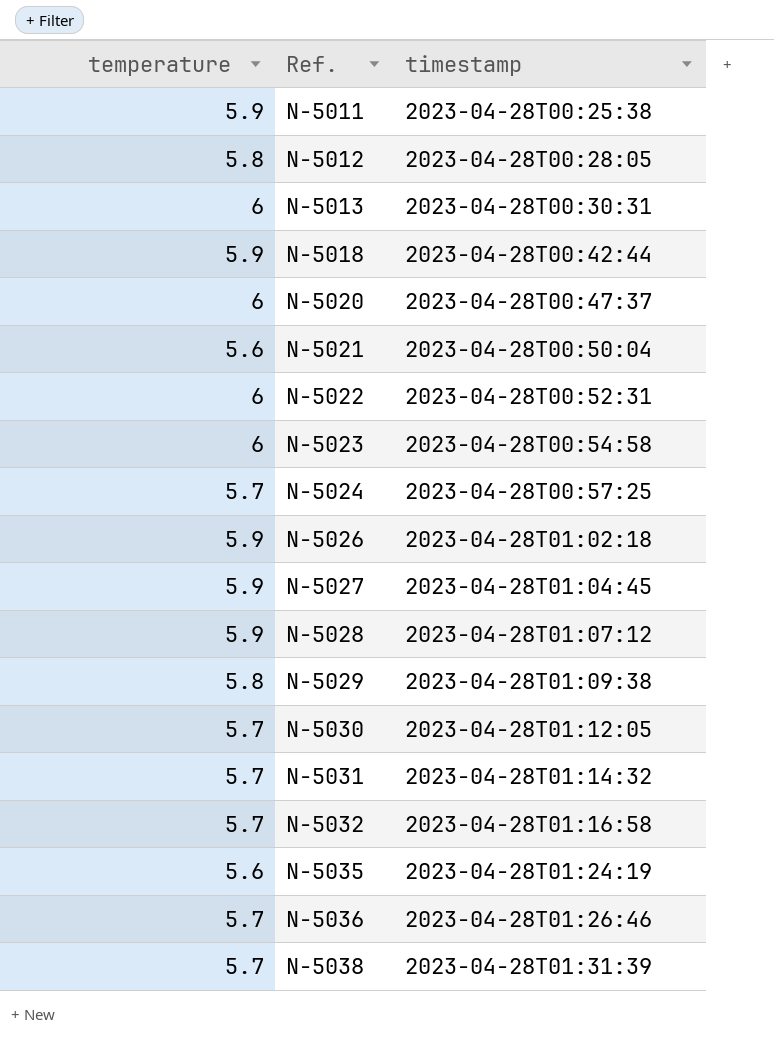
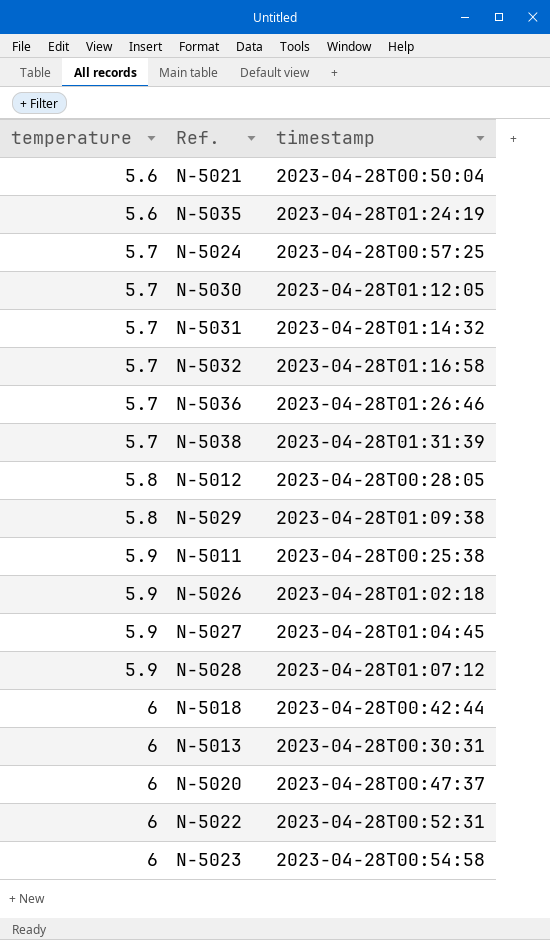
row order: Ref. ascending -> temperature ascending
N-5018 | temperature: 5.9 -> 6

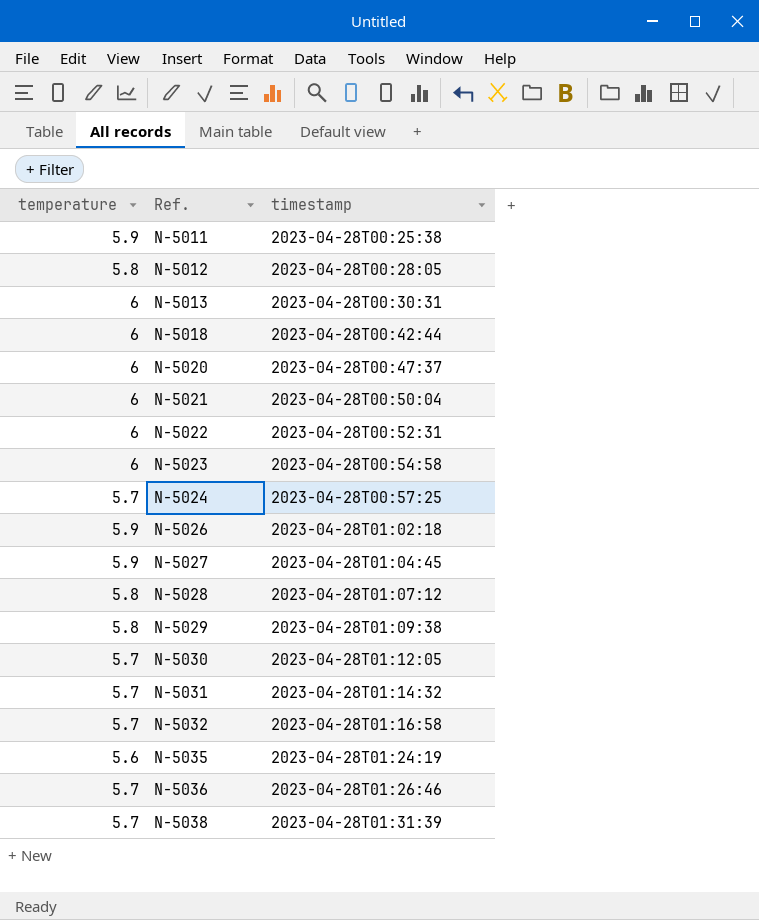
row order: temperature ascending -> Ref. ascending
N-5021 | temperature: 5.6 -> 6
N-5028 | temperature: 5.9 -> 5.8

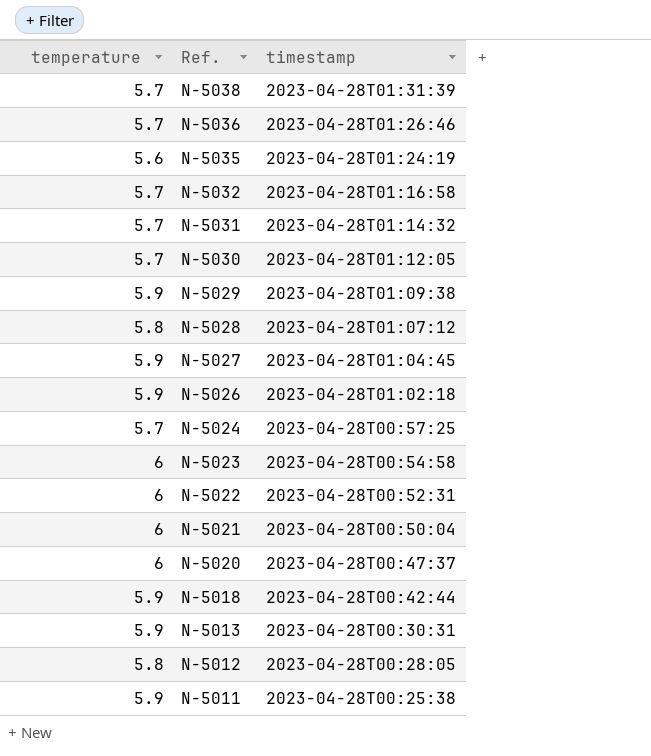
row order: Ref. ascending -> Ref. descending
N-5029 | temperature: 5.8 -> 5.9
N-5018 | temperature: 6 -> 5.9
N-5013 | temperature: 6 -> 5.9

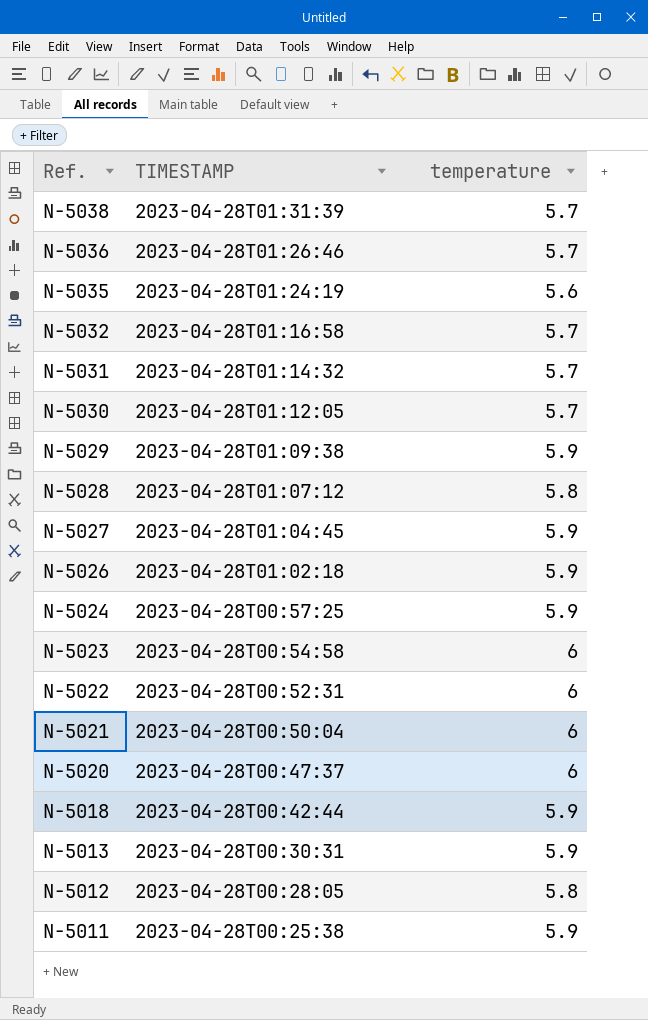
column name: timestamp -> TIMESTAMP
column temperature | position: 1 -> 3
N-5024 | temperature: 5.7 -> 5.9

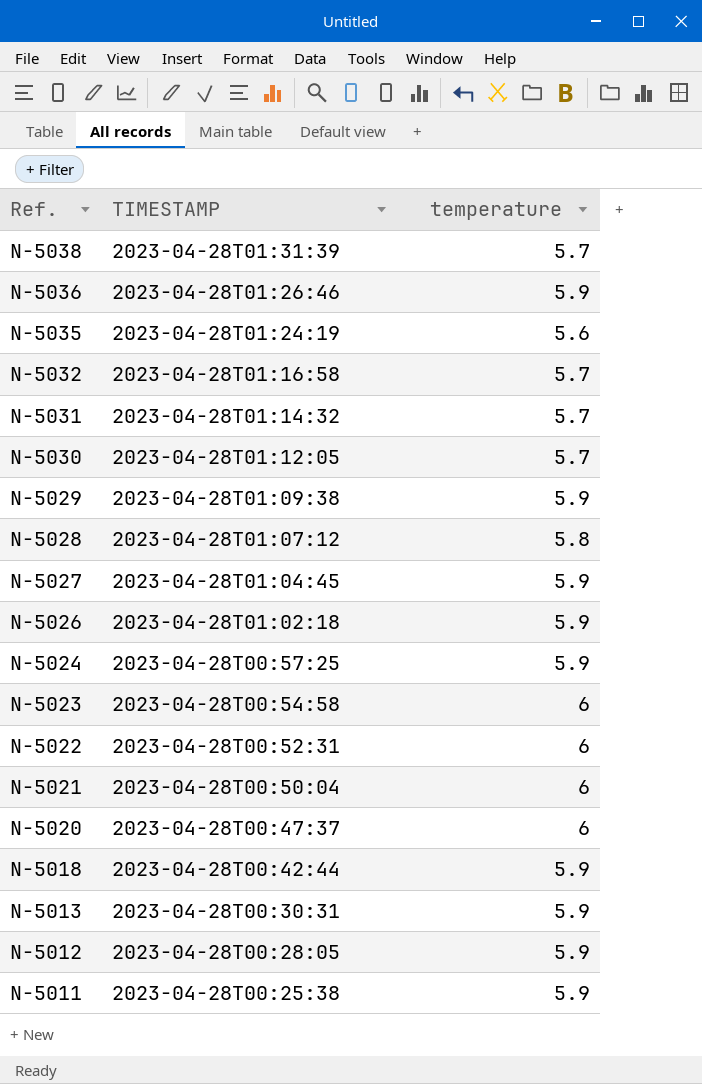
N-5036 | temperature: 5.7 -> 5.9
N-5012 | temperature: 5.8 -> 5.9

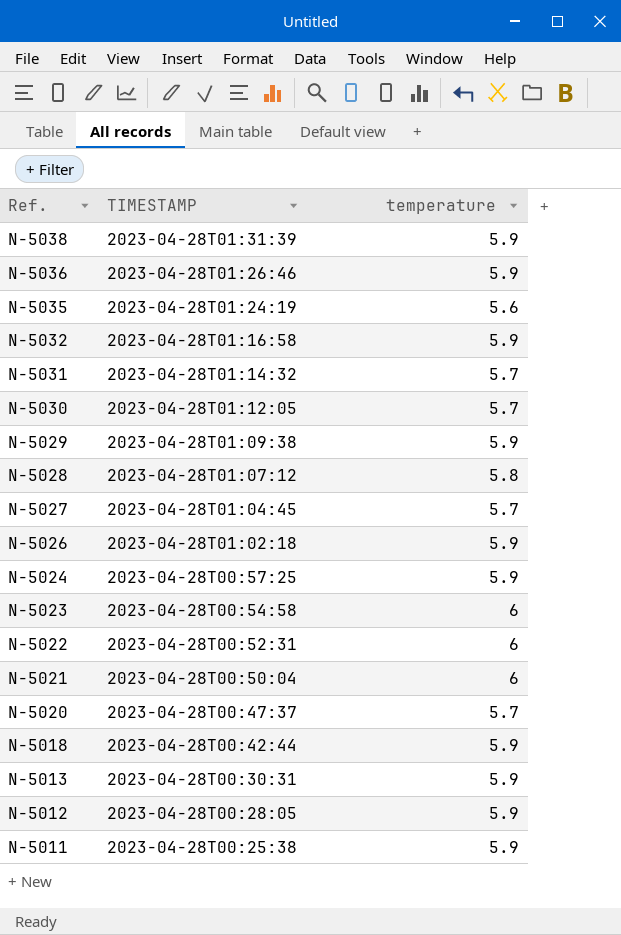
N-5038 | temperature: 5.7 -> 5.9
N-5032 | temperature: 5.7 -> 5.9
N-5027 | temperature: 5.9 -> 5.7
N-5020 | temperature: 6 -> 5.7

